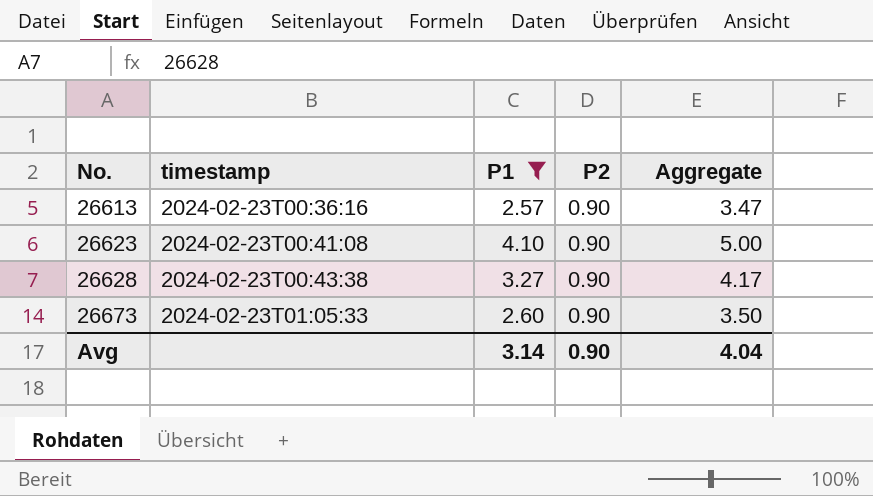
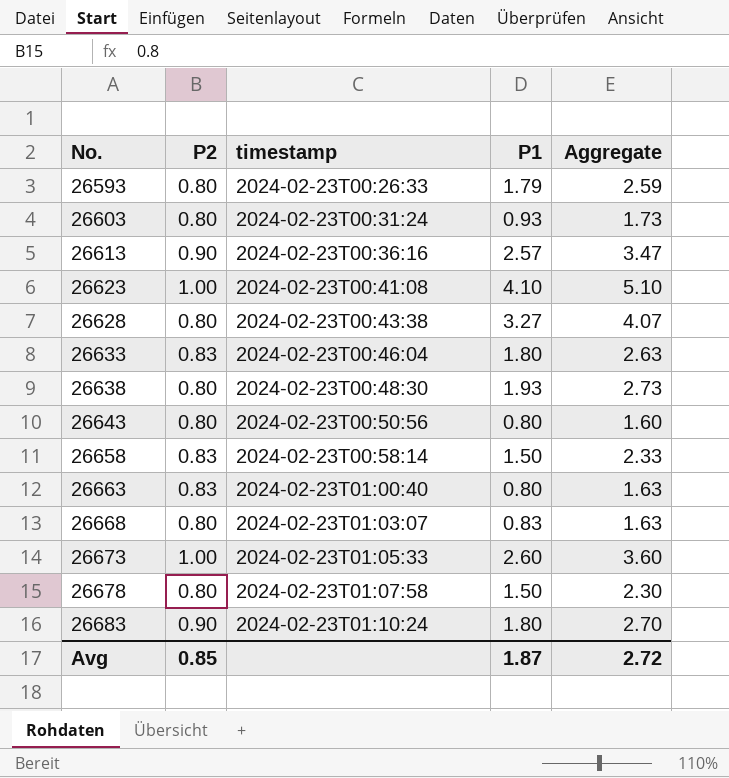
filter: P1 >= 2.57 -> none
column P2 | position: 4 -> 2
26623 | P2: 0.90 -> 1.00
26623 | Aggregate: 5.00 -> 5.10
26628 | P2: 0.90 -> 0.80
26628 | Aggregate: 4.17 -> 4.07
26673 | P2: 0.90 -> 1.00
26673 | Aggregate: 3.50 -> 3.60
Avg | P2: 0.90 -> 0.85
Avg | P1: 3.14 -> 1.87
Avg | Aggregate: 4.04 -> 2.72

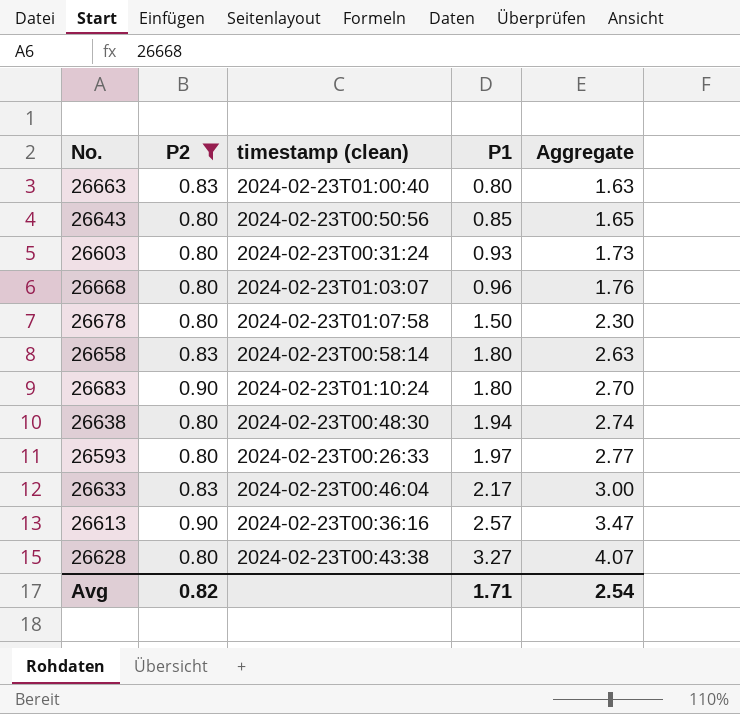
filter: none -> P2 != 1.00
row order: No. ascending -> P1 ascending
column name: timestamp -> timestamp (clean)
26643 | P1: 0.80 -> 0.85
26643 | Aggregate: 1.60 -> 1.65
26668 | P1: 0.83 -> 0.96
26668 | Aggregate: 1.63 -> 1.76
26658 | P1: 1.50 -> 1.80
26658 | Aggregate: 2.33 -> 2.63
26638 | P1: 1.93 -> 1.94
26638 | Aggregate: 2.73 -> 2.74
26593 | P1: 1.79 -> 1.97
26593 | Aggregate: 2.59 -> 2.77
26633 | P1: 1.80 -> 2.17
26633 | Aggregate: 2.63 -> 3.00
Avg | P2: 0.85 -> 0.82
Avg | P1: 1.87 -> 1.71
Avg | Aggregate: 2.72 -> 2.54

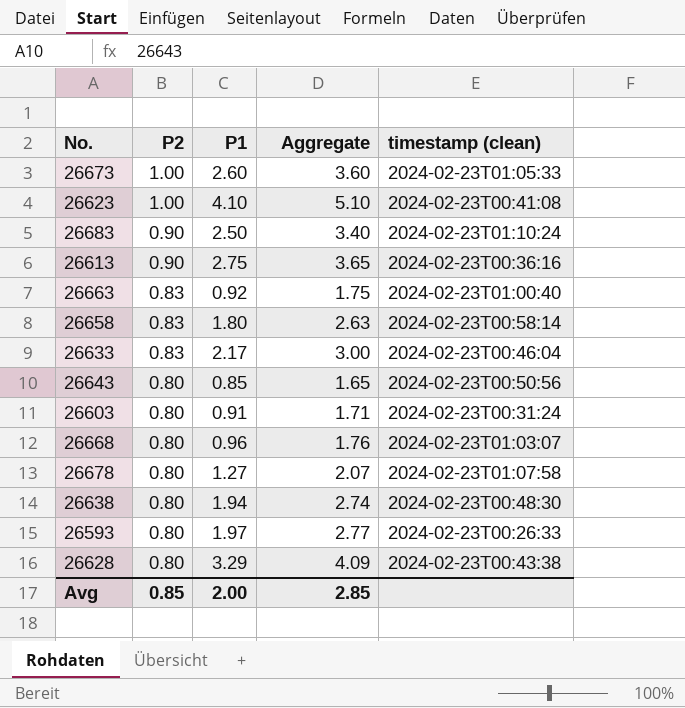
filter: P2 != 1.00 -> none
row order: P1 ascending -> P2 descending
column timestamp (clean) | position: 3 -> 5
26683 | P1: 1.80 -> 2.50
26683 | Aggregate: 2.70 -> 3.40
26613 | P1: 2.57 -> 2.75
26613 | Aggregate: 3.47 -> 3.65
26663 | P1: 0.80 -> 0.92
26663 | Aggregate: 1.63 -> 1.75
26603 | P1: 0.93 -> 0.91
26603 | Aggregate: 1.73 -> 1.71
26678 | P1: 1.50 -> 1.27
26678 | Aggregate: 2.30 -> 2.07
26628 | P1: 3.27 -> 3.29
26628 | Aggregate: 4.07 -> 4.09
Avg | P2: 0.82 -> 0.85
Avg | P1: 1.71 -> 2.00
Avg | Aggregate: 2.54 -> 2.85

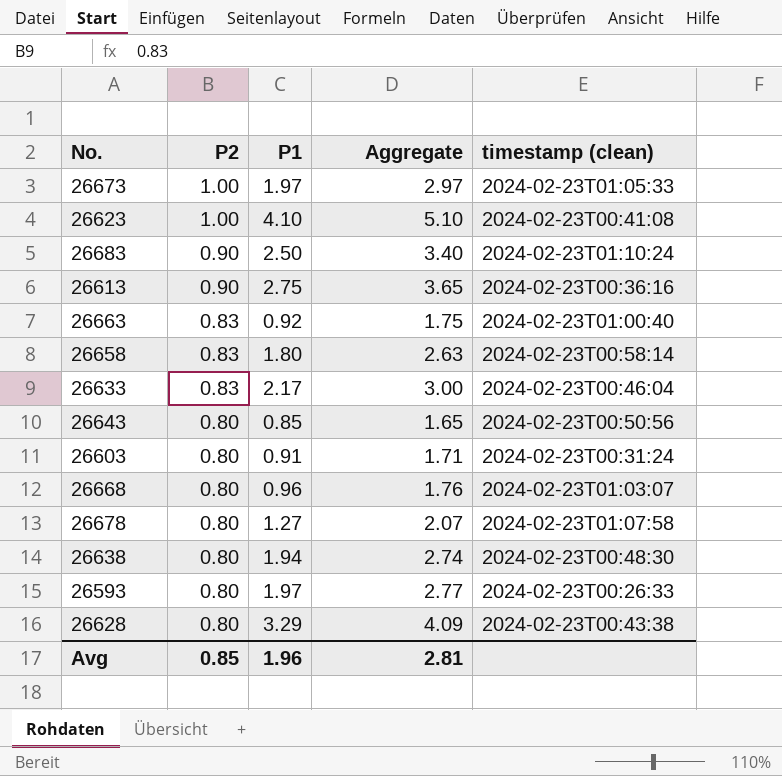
26673 | P1: 2.60 -> 1.97
26673 | Aggregate: 3.60 -> 2.97
Avg | P1: 2.00 -> 1.96
Avg | Aggregate: 2.85 -> 2.81

